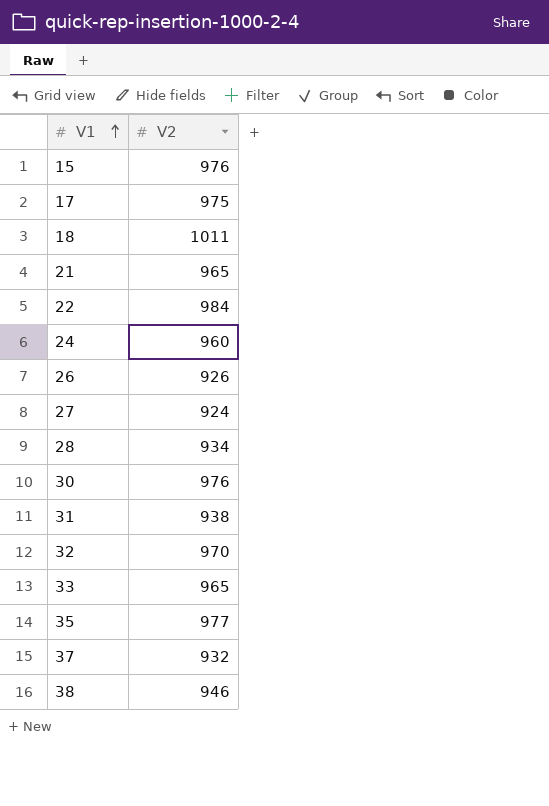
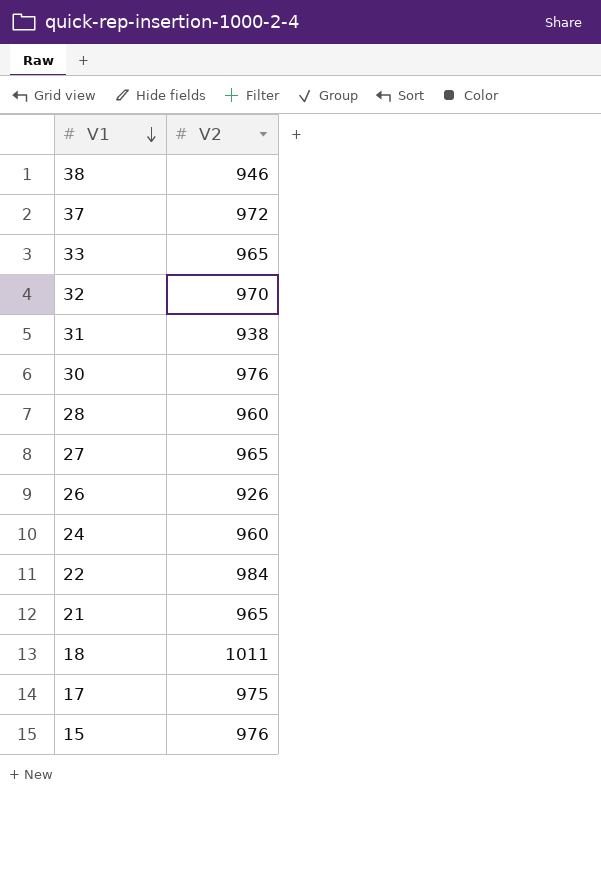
row order: V1 ascending -> V1 descending
row 35: 977 -> none
37 | V2: 932 -> 972
28 | V2: 934 -> 960
27 | V2: 924 -> 965

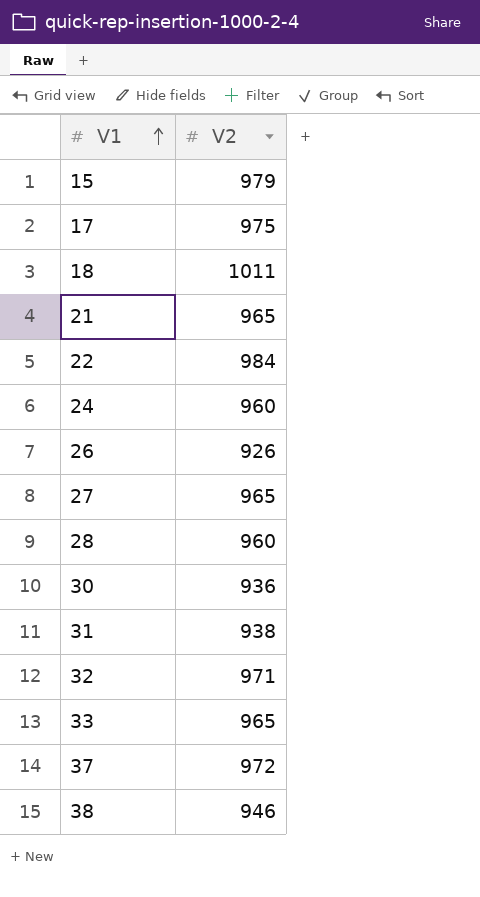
row order: V1 descending -> V1 ascending
15 | V2: 976 -> 979
30 | V2: 976 -> 936
32 | V2: 970 -> 971

